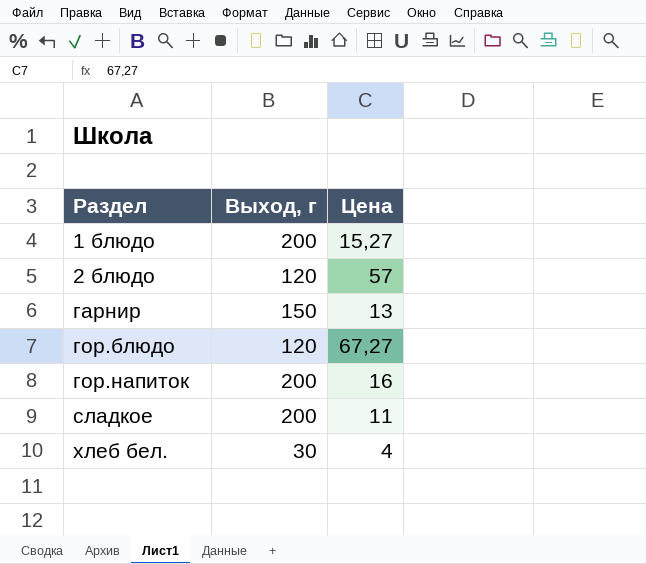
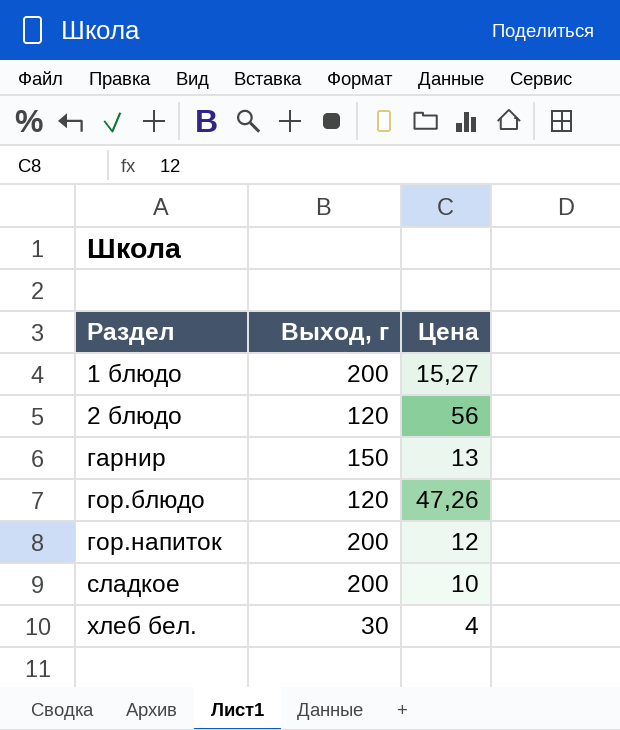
2 блюдо | Цена: 57 -> 56
гор.блюдо | Цена: 67,27 -> 47,26
гор.напиток | Цена: 16 -> 12
сладкое | Цена: 11 -> 10

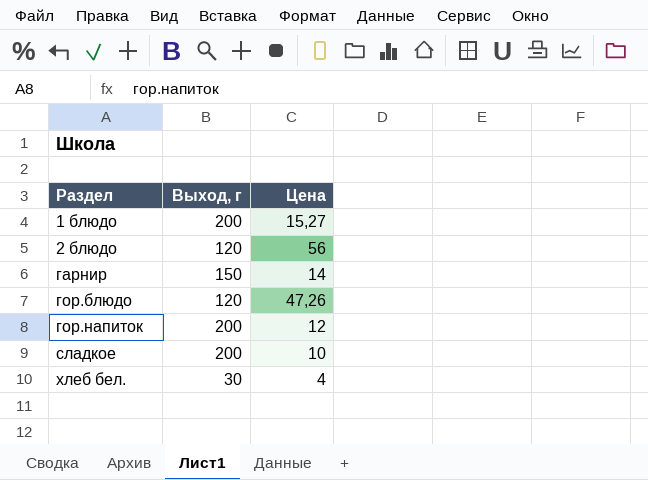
гарнир | Цена: 13 -> 14

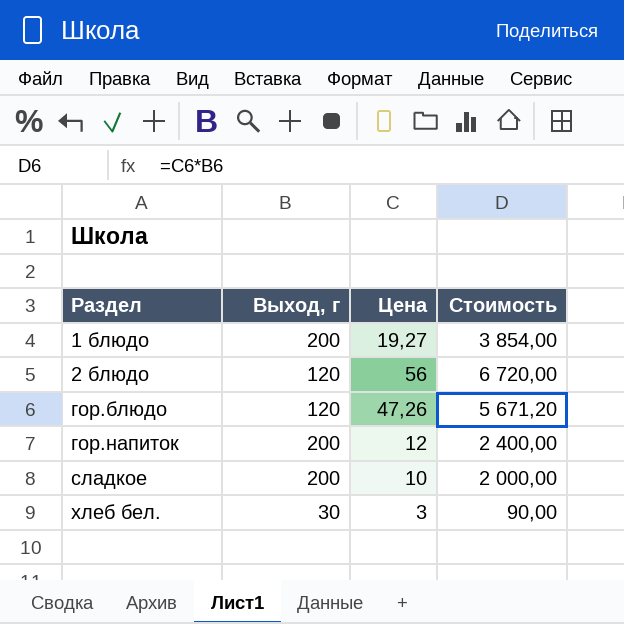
column Стоимость | formula: none -> [Выход, г] * [Цена]
row гарнир: 150 | 14 -> none
1 блюдо | Цена: 15,27 -> 19,27
хлеб бел. | Цена: 4 -> 3

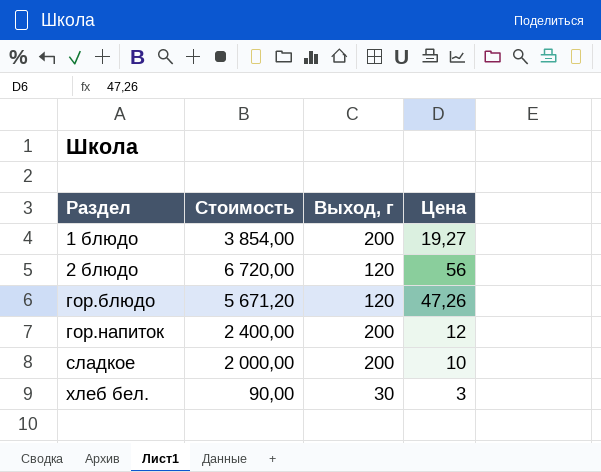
column Стоимость | position: 4 -> 2

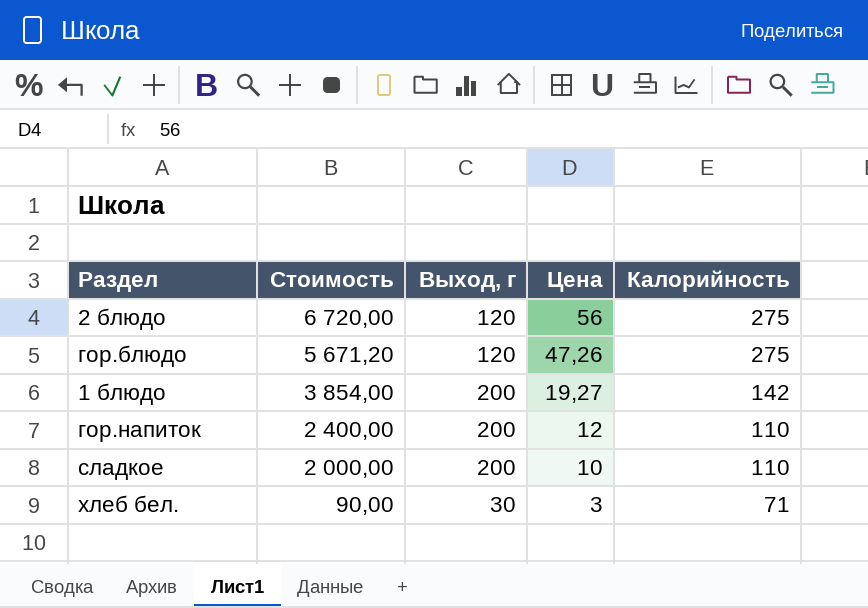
row order: Раздел ascending -> Стоимость descending
column Калорийность | position: none -> 5

